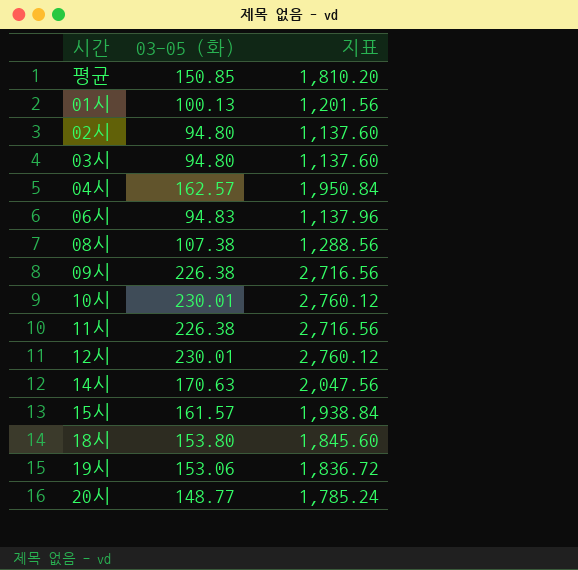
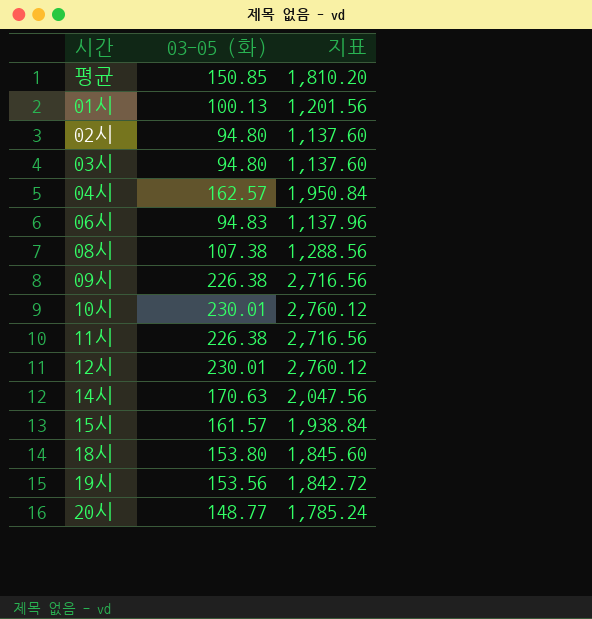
19시 | 03-05 (화): 153.06 -> 153.56
19시 | 지표: 1,836.72 -> 1,842.72

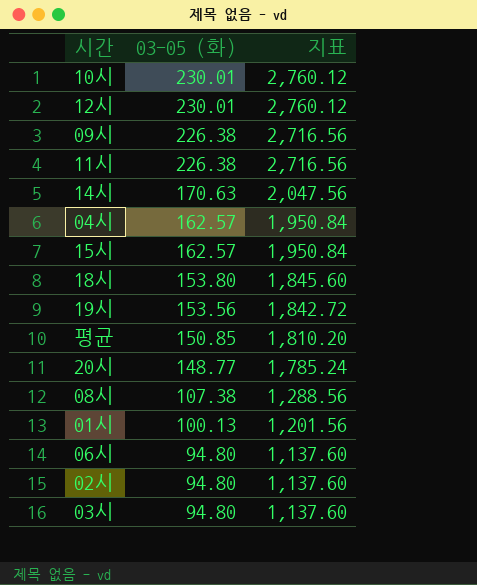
row order: none -> 03-05 (화) descending
15시 | 03-05 (화): 161.57 -> 162.57
15시 | 지표: 1,938.84 -> 1,950.84
06시 | 03-05 (화): 94.83 -> 94.80
06시 | 지표: 1,137.96 -> 1,137.60

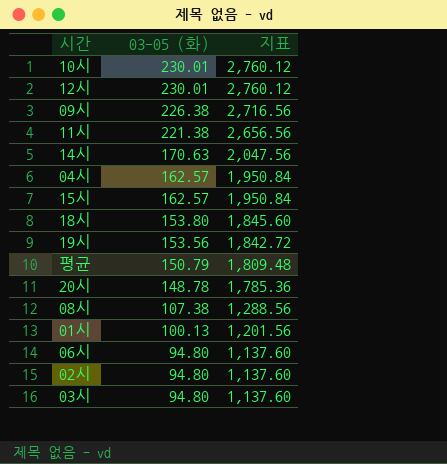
11시 | 03-05 (화): 226.38 -> 221.38
11시 | 지표: 2,716.56 -> 2,656.56
평균 | 03-05 (화): 150.85 -> 150.79
평균 | 지표: 1,810.20 -> 1,809.48
20시 | 03-05 (화): 148.77 -> 148.78
20시 | 지표: 1,785.24 -> 1,785.36

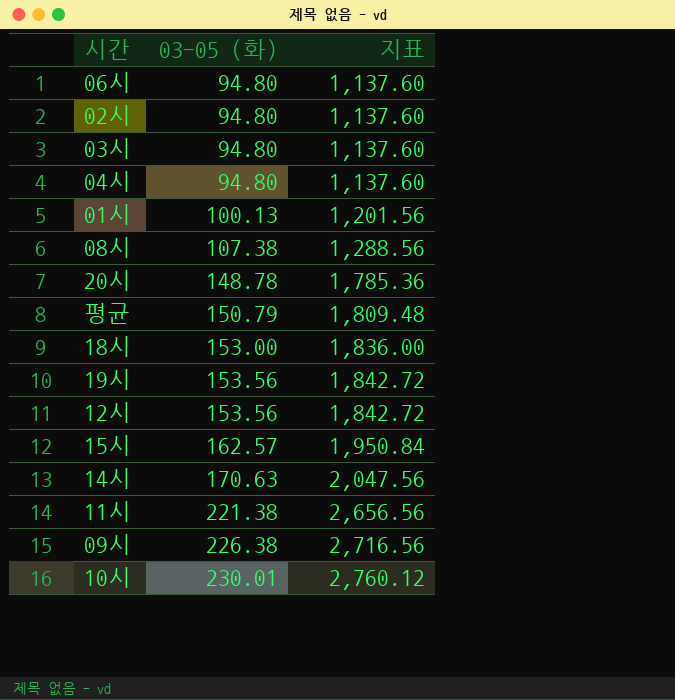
row order: 03-05 (화) descending -> 03-05 (화) ascending
04시 | 03-05 (화): 162.57 -> 94.80
04시 | 지표: 1,950.84 -> 1,137.60
18시 | 03-05 (화): 153.80 -> 153.00
18시 | 지표: 1,845.60 -> 1,836.00
12시 | 03-05 (화): 230.01 -> 153.56
12시 | 지표: 2,760.12 -> 1,842.72

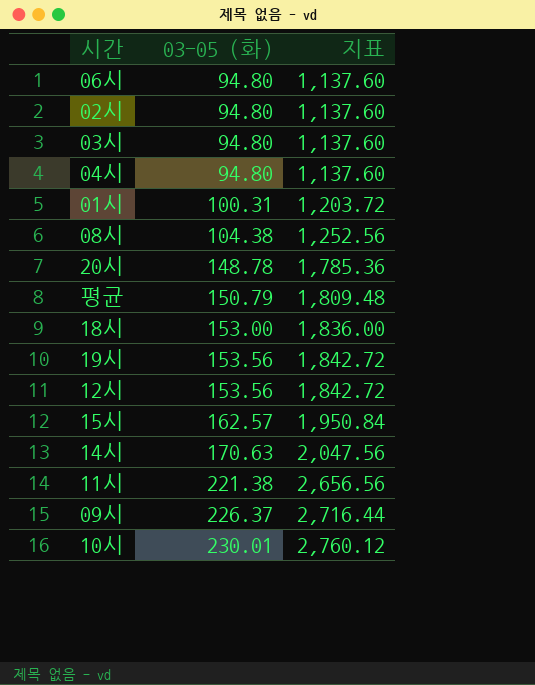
01시 | 03-05 (화): 100.13 -> 100.31
01시 | 지표: 1,201.56 -> 1,203.72
08시 | 03-05 (화): 107.38 -> 104.38
08시 | 지표: 1,288.56 -> 1,252.56
09시 | 03-05 (화): 226.38 -> 226.37
09시 | 지표: 2,716.56 -> 2,716.44

